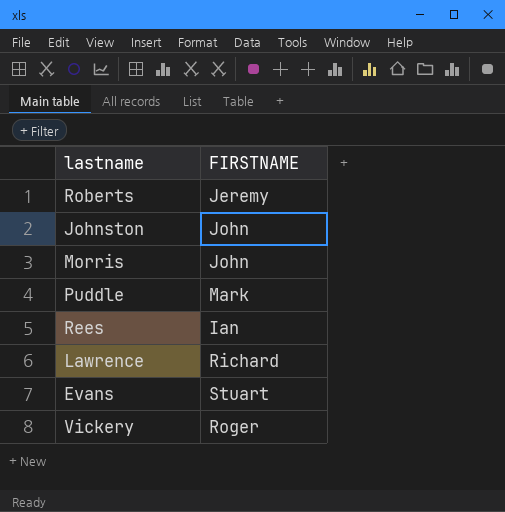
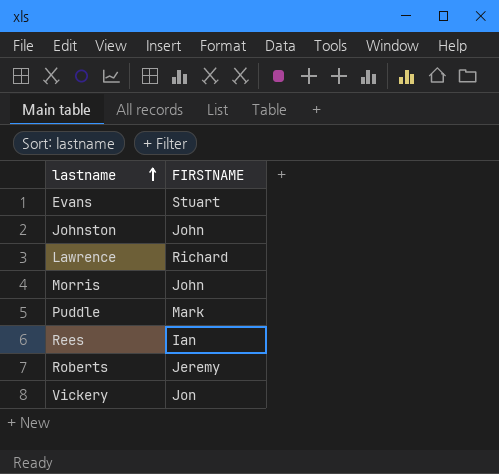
row order: none -> lastname ascending
Vickery | FIRSTNAME: Roger -> Jon

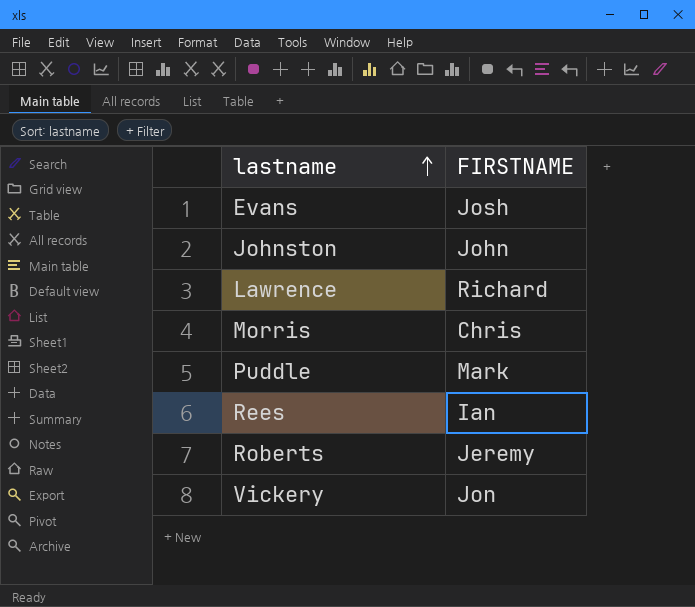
Evans | FIRSTNAME: Stuart -> Josh
Morris | FIRSTNAME: John -> Chris

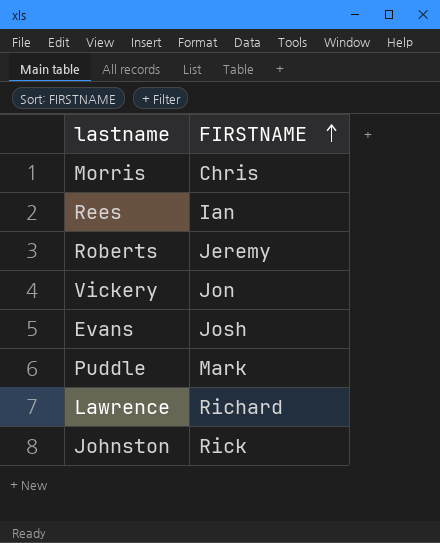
row order: lastname ascending -> FIRSTNAME ascending
Johnston | FIRSTNAME: John -> Rick

